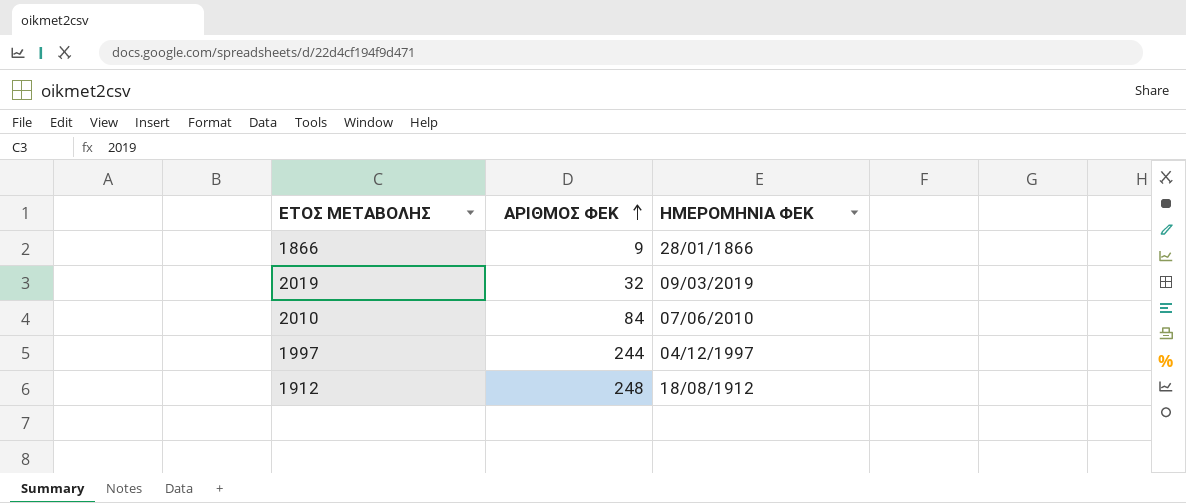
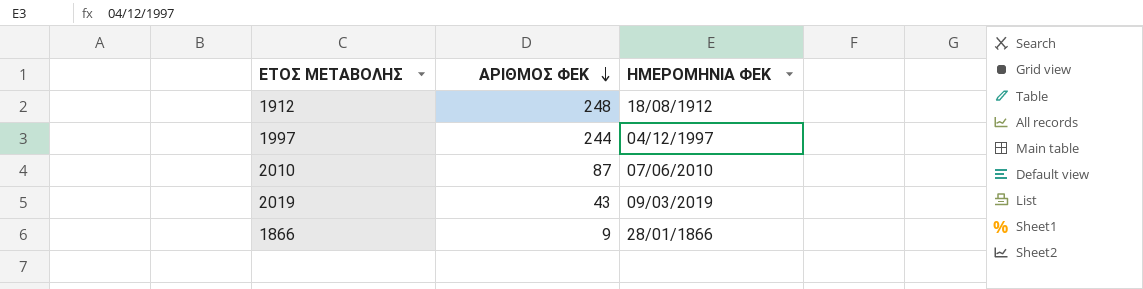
row order: ΑΡΙΘΜΟΣ ΦΕΚ ascending -> ΑΡΙΘΜΟΣ ΦΕΚ descending
2010 | ΑΡΙΘΜΟΣ ΦΕΚ: 84 -> 87
2019 | ΑΡΙΘΜΟΣ ΦΕΚ: 32 -> 43

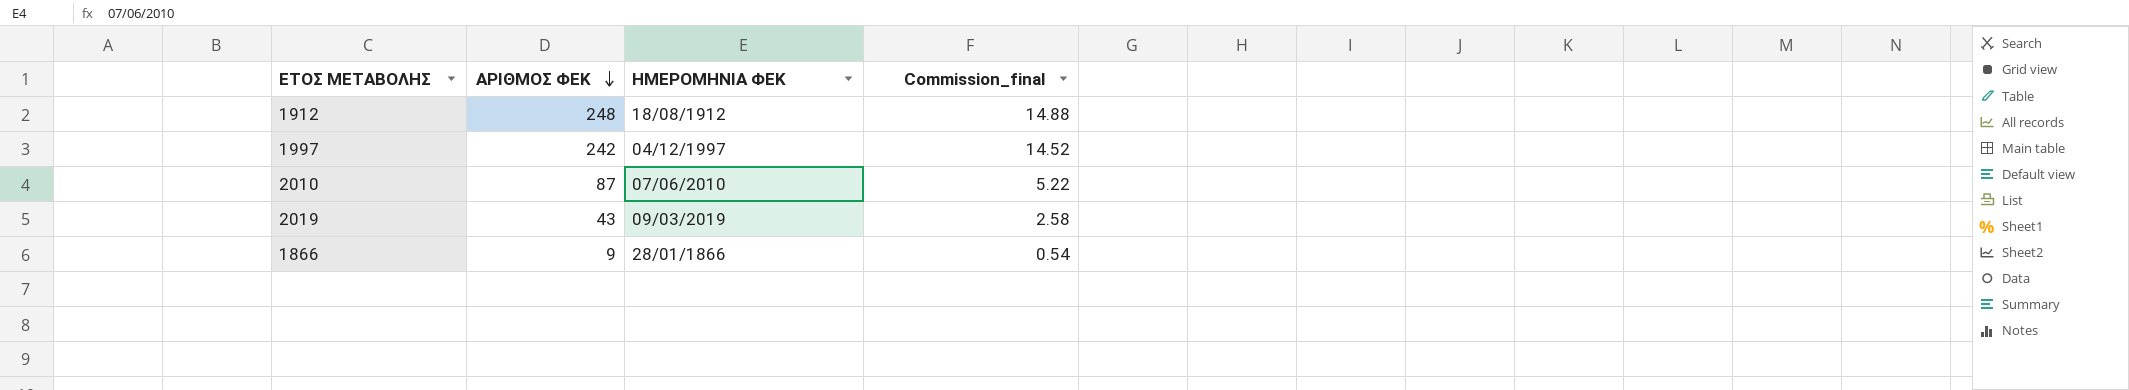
column Commission_final | formula: none -> [ΑΡΙΘΜΟΣ ΦΕΚ] * 0.06
1997 | ΑΡΙΘΜΟΣ ΦΕΚ: 244 -> 242

